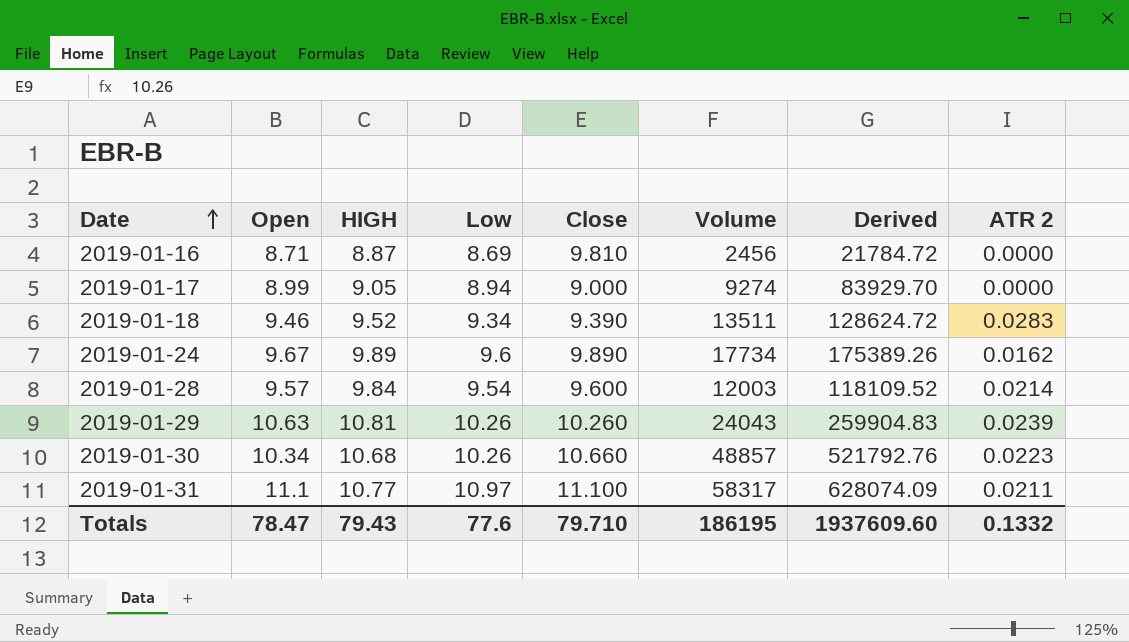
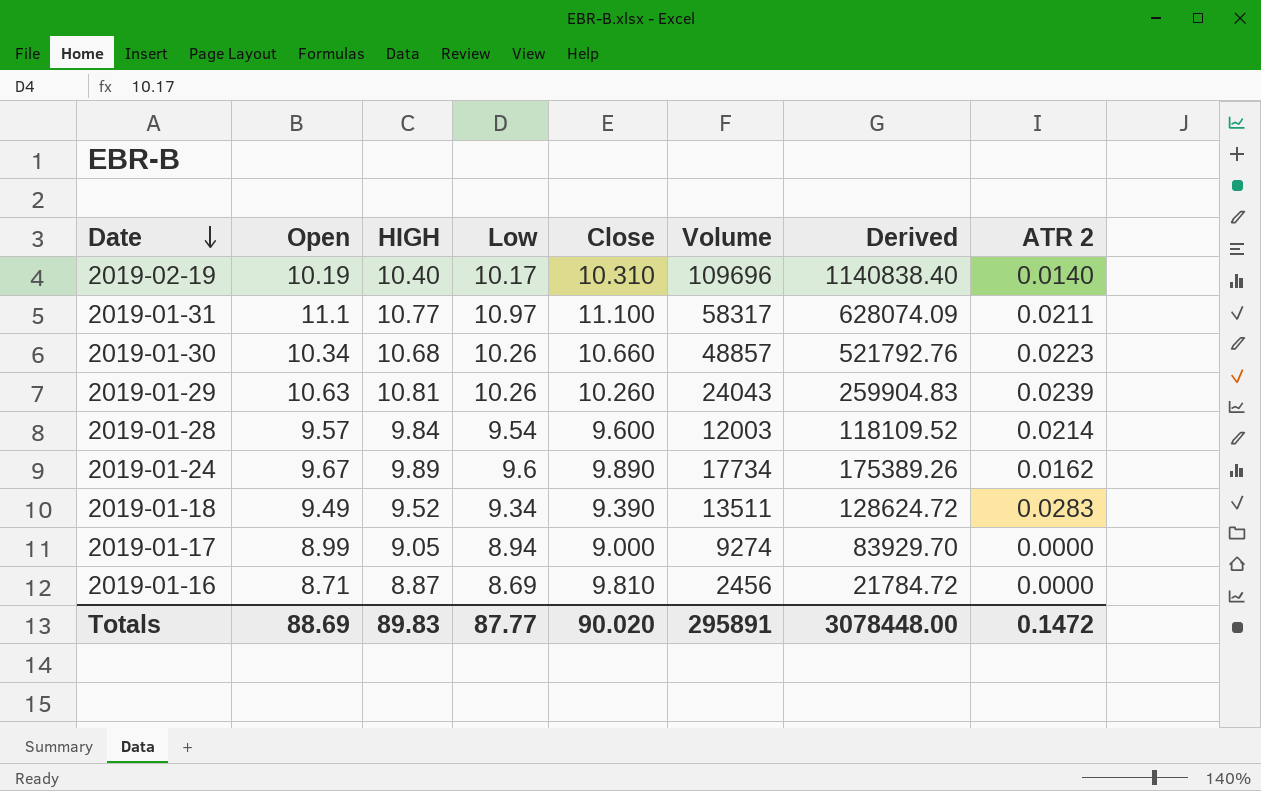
row order: Date ascending -> Date descending
row 2019-02-19: none -> 10.19 | 10.40 | 10.17 | 10.310 | 109696 | 1140838.40 | 0.0140
2019-01-18 | Open: 9.46 -> 9.49
Totals | Open: 78.47 -> 88.69
Totals | HIGH: 79.43 -> 89.83
Totals | Low: 77.6 -> 87.77
Totals | Close: 79.710 -> 90.020
Totals | Volume: 186195 -> 295891
Totals | Derived: 1937609.60 -> 3078448.00
Totals | ATR 2: 0.1332 -> 0.1472

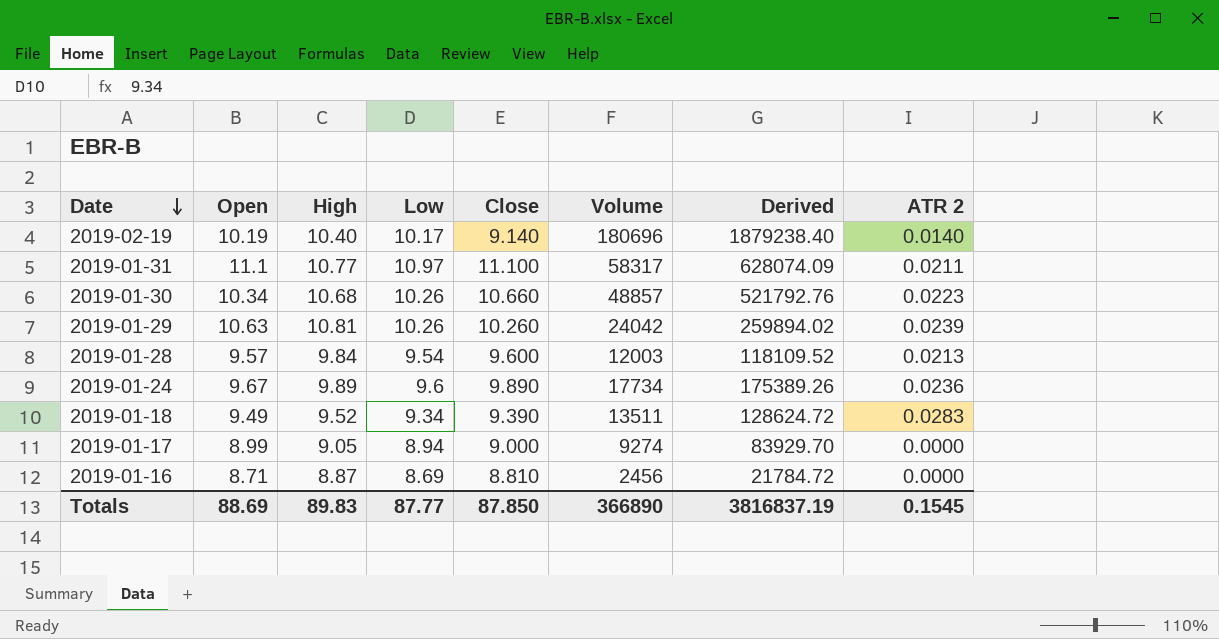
column name: HIGH -> High
2019-02-19 | Close: 10.310 -> 9.140
2019-02-19 | Volume: 109696 -> 180696
2019-02-19 | Derived: 1140838.40 -> 1879238.40
2019-01-29 | Volume: 24043 -> 24042
2019-01-29 | Derived: 259904.83 -> 259894.02
2019-01-28 | ATR 2: 0.0214 -> 0.0213
2019-01-24 | ATR 2: 0.0162 -> 0.0236
2019-01-16 | Close: 9.810 -> 8.810
Totals | Close: 90.020 -> 87.850
Totals | Volume: 295891 -> 366890
Totals | Derived: 3078448.00 -> 3816837.19
Totals | ATR 2: 0.1472 -> 0.1545

